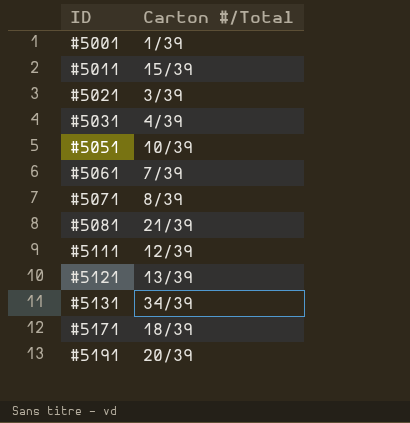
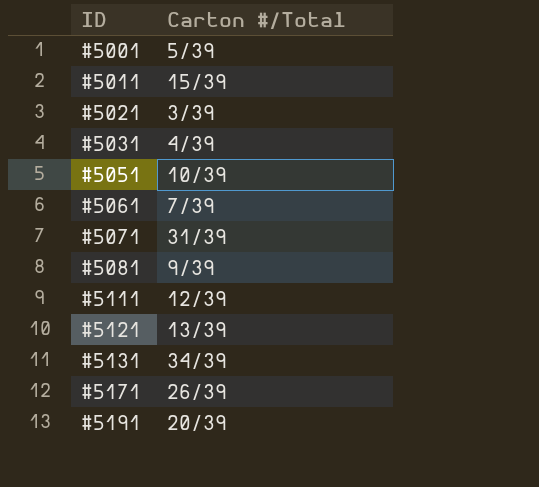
#5001 | Carton #/Total: 1/39 -> 5/39
#5071 | Carton #/Total: 8/39 -> 31/39
#5081 | Carton #/Total: 21/39 -> 9/39
#5171 | Carton #/Total: 18/39 -> 26/39

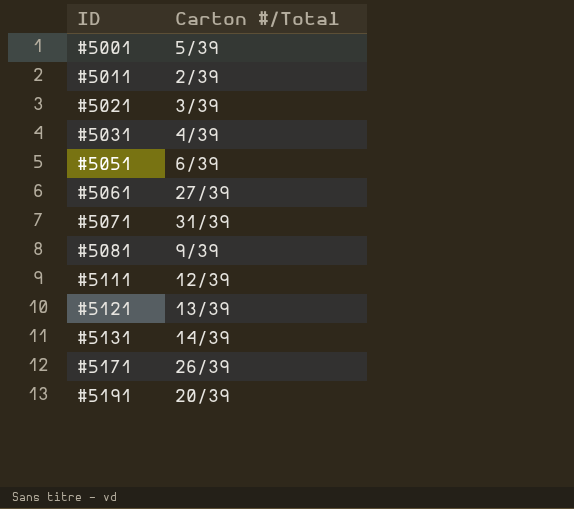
#5011 | Carton #/Total: 15/39 -> 2/39
#5051 | Carton #/Total: 10/39 -> 6/39
#5061 | Carton #/Total: 7/39 -> 27/39
#5131 | Carton #/Total: 34/39 -> 14/39

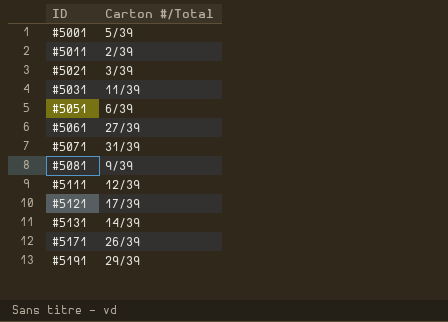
#5031 | Carton #/Total: 4/39 -> 11/39
#5121 | Carton #/Total: 13/39 -> 17/39
#5191 | Carton #/Total: 20/39 -> 29/39

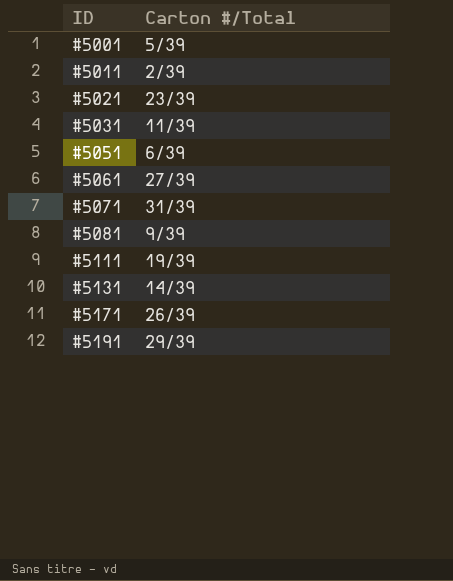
row #5121: 17/39 -> none
#5021 | Carton #/Total: 3/39 -> 23/39
#5111 | Carton #/Total: 12/39 -> 19/39

